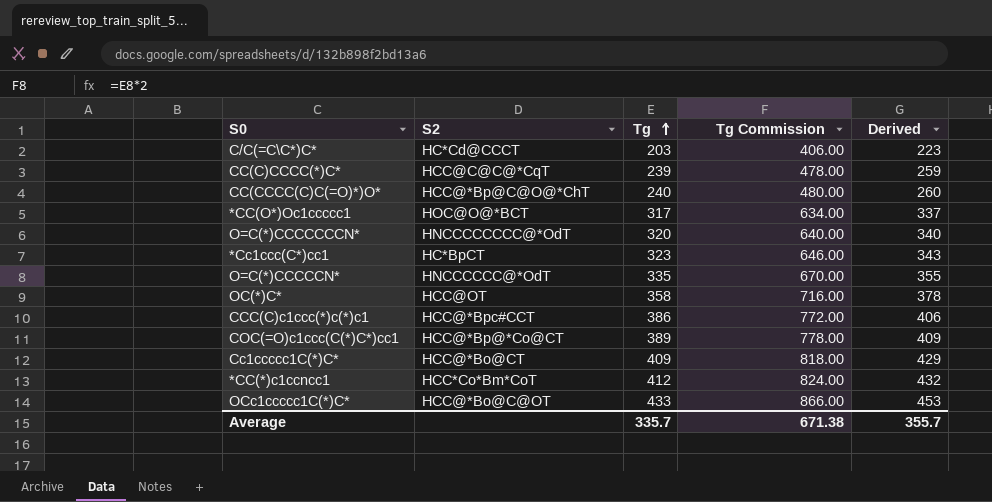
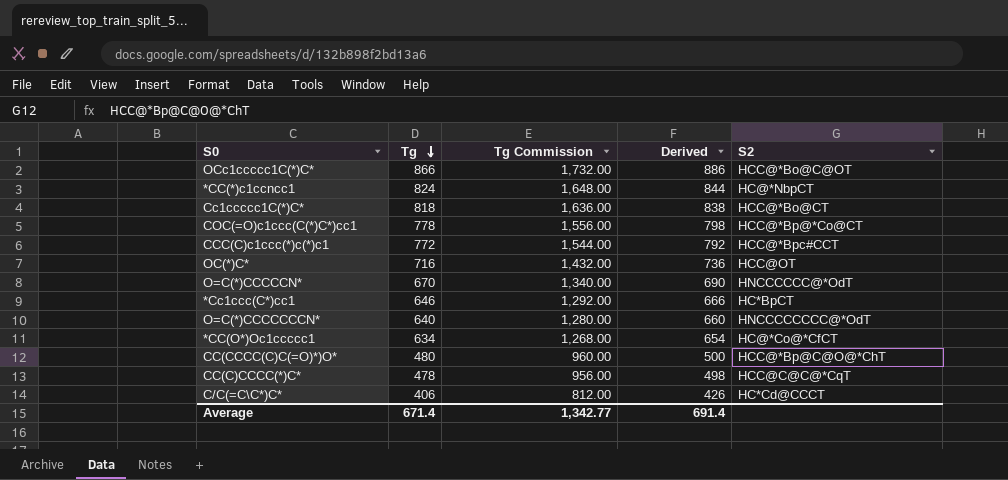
row order: Tg ascending -> Tg descending
column S2 | position: 2 -> 5
OCc1ccccc1C(*)C* | Tg: 433 -> 866
OCc1ccccc1C(*)C* | Tg Commission: 866.00 -> 1,732.00
OCc1ccccc1C(*)C* | Derived: 453 -> 886
*CC(*)c1ccncc1 | Tg: 412 -> 824
*CC(*)c1ccncc1 | Tg Commission: 824.00 -> 1,648.00
*CC(*)c1ccncc1 | Derived: 432 -> 844
*CC(*)c1ccncc1 | S2: HCC*Co*Bm*CoT -> HC@*NbpCT
Cc1ccccc1C(*)C* | Tg: 409 -> 818
Cc1ccccc1C(*)C* | Tg Commission: 818.00 -> 1,636.00
Cc1ccccc1C(*)C* | Derived: 429 -> 838
COC(=O)c1ccc(C(*)C*)cc1 | Tg: 389 -> 778
COC(=O)c1ccc(C(*)C*)cc1 | Tg Commission: 778.00 -> 1,556.00
COC(=O)c1ccc(C(*)C*)cc1 | Derived: 409 -> 798
CCC(C)c1ccc(*)c(*)c1 | Tg: 386 -> 772
CCC(C)c1ccc(*)c(*)c1 | Tg Commission: 772.00 -> 1,544.00
CCC(C)c1ccc(*)c(*)c1 | Derived: 406 -> 792
OC(*)C* | Tg: 358 -> 716
OC(*)C* | Tg Commission: 716.00 -> 1,432.00
OC(*)C* | Derived: 378 -> 736
O=C(*)CCCCCN* | Tg: 335 -> 670
O=C(*)CCCCCN* | Tg Commission: 670.00 -> 1,340.00
O=C(*)CCCCCN* | Derived: 355 -> 690
*Cc1ccc(C*)cc1 | Tg: 323 -> 646
*Cc1ccc(C*)cc1 | Tg Commission: 646.00 -> 1,292.00
*Cc1ccc(C*)cc1 | Derived: 343 -> 666
O=C(*)CCCCCCCN* | Tg: 320 -> 640
O=C(*)CCCCCCCN* | Tg Commission: 640.00 -> 1,280.00
O=C(*)CCCCCCCN* | Derived: 340 -> 660
*CC(O*)Oc1ccccc1 | Tg: 317 -> 634
*CC(O*)Oc1ccccc1 | Tg Commission: 634.00 -> 1,268.00
*CC(O*)Oc1ccccc1 | Derived: 337 -> 654
*CC(O*)Oc1ccccc1 | S2: HOC@O@*BCT -> HC@*Co@*CfCT
CC(CCCC(C)C(=O)*)O* | Tg: 240 -> 480
CC(CCCC(C)C(=O)*)O* | Tg Commission: 480.00 -> 960.00
CC(CCCC(C)C(=O)*)O* | Derived: 260 -> 500
CC(C)CCCC(*)C* | Tg: 239 -> 478
CC(C)CCCC(*)C* | Tg Commission: 478.00 -> 956.00
CC(C)CCCC(*)C* | Derived: 259 -> 498
C/C(=C\C*)C* | Tg: 203 -> 406
C/C(=C\C*)C* | Tg Commission: 406.00 -> 812.00
C/C(=C\C*)C* | Derived: 223 -> 426
Average | Tg: 335.7 -> 671.4
Average | Tg Commission: 671.38 -> 1,342.77
Average | Derived: 355.7 -> 691.4

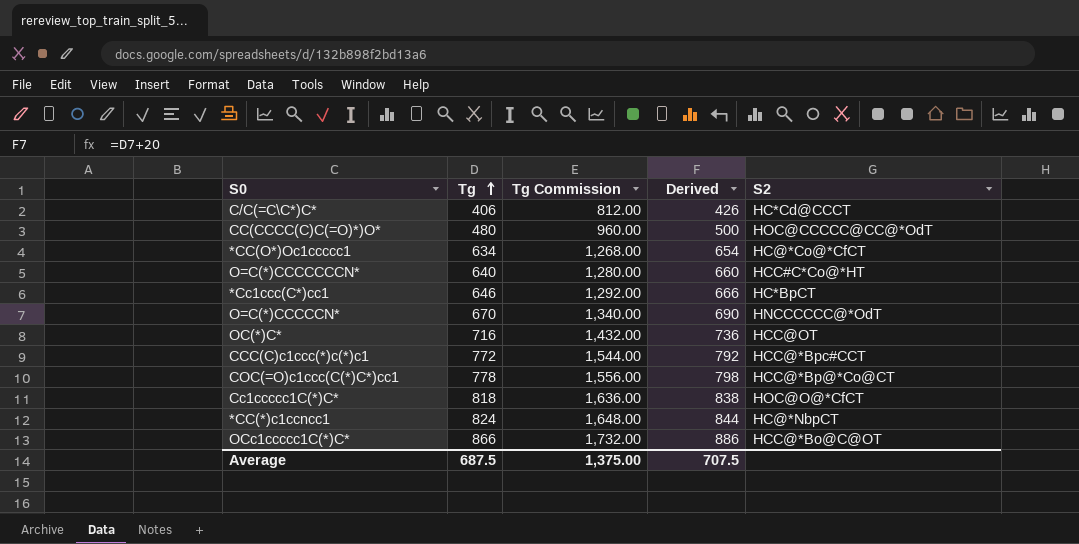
row order: Tg descending -> Tg ascending
row CC(C)CCCC(*)C*: 478 | 956.00 | 498 | HCC@C@C@*CqT -> none
CC(CCCC(C)C(=O)*)O* | S2: HCC@*Bp@C@O@*ChT -> HOC@CCCCC@CC@*OdT
O=C(*)CCCCCCCN* | S2: HNCCCCCCCC@*OdT -> HCC#C*Co@*HT
Cc1ccccc1C(*)C* | S2: HCC@*Bo@CT -> HOC@O@*CfCT
Average | Tg: 671.4 -> 687.5
Average | Tg Commission: 1,342.77 -> 1,375.00
Average | Derived: 691.4 -> 707.5

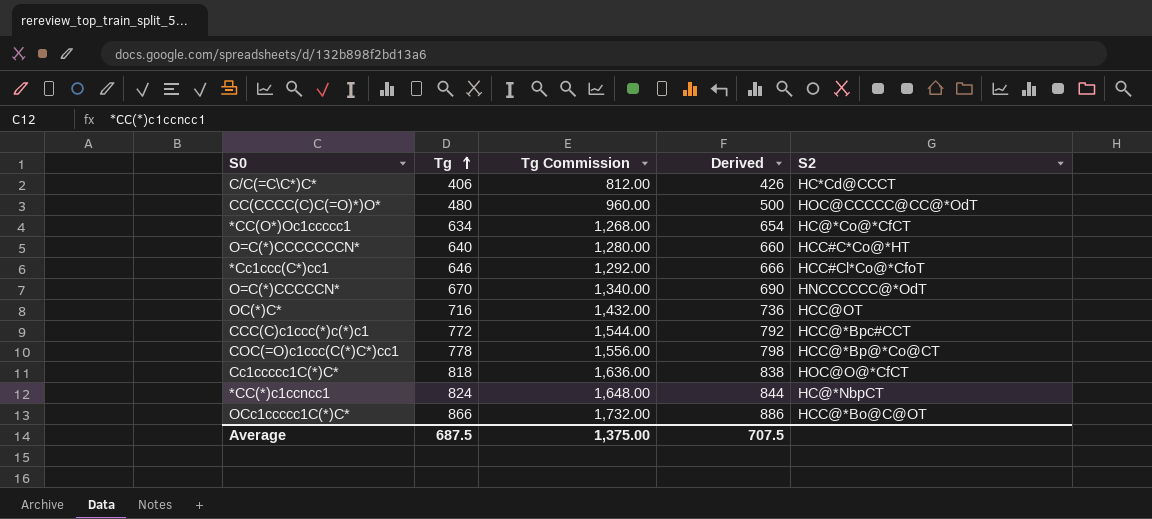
*Cc1ccc(C*)cc1 | S2: HC*BpCT -> HCC#Cl*Co@*CfoT

